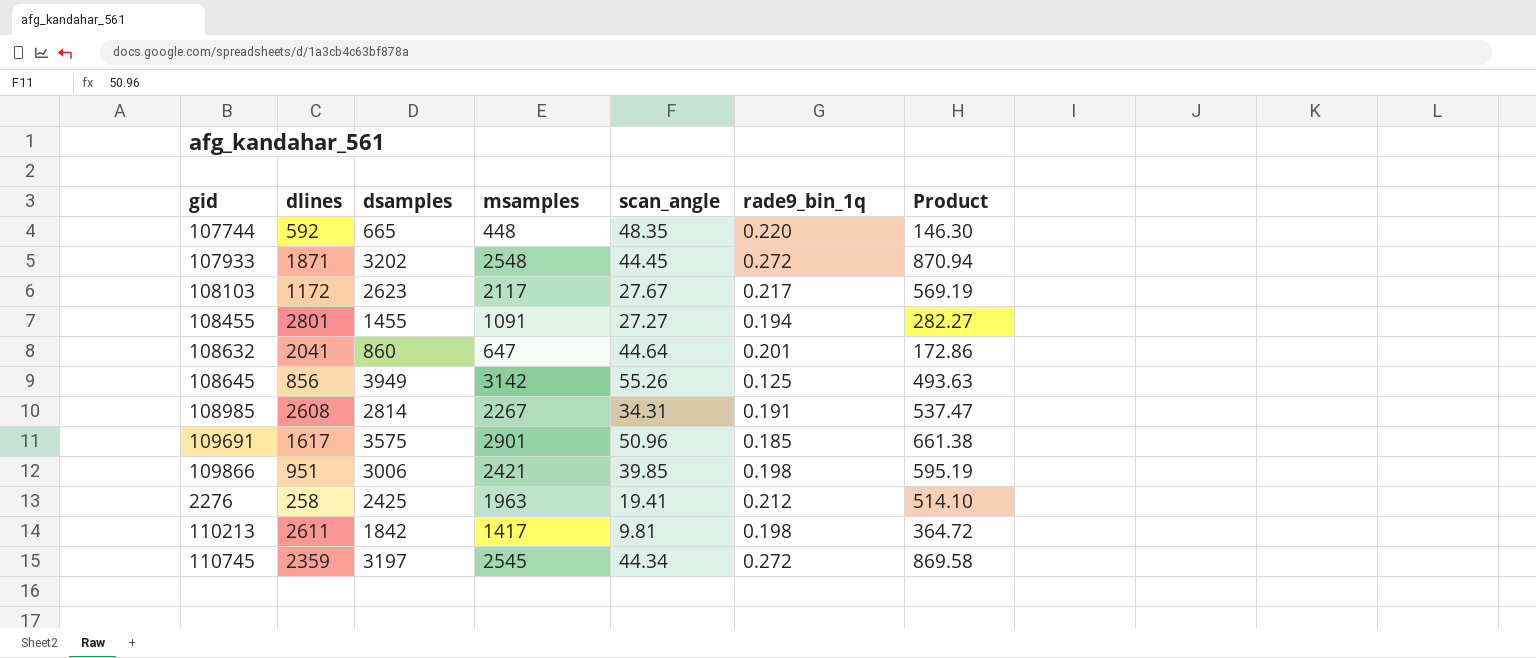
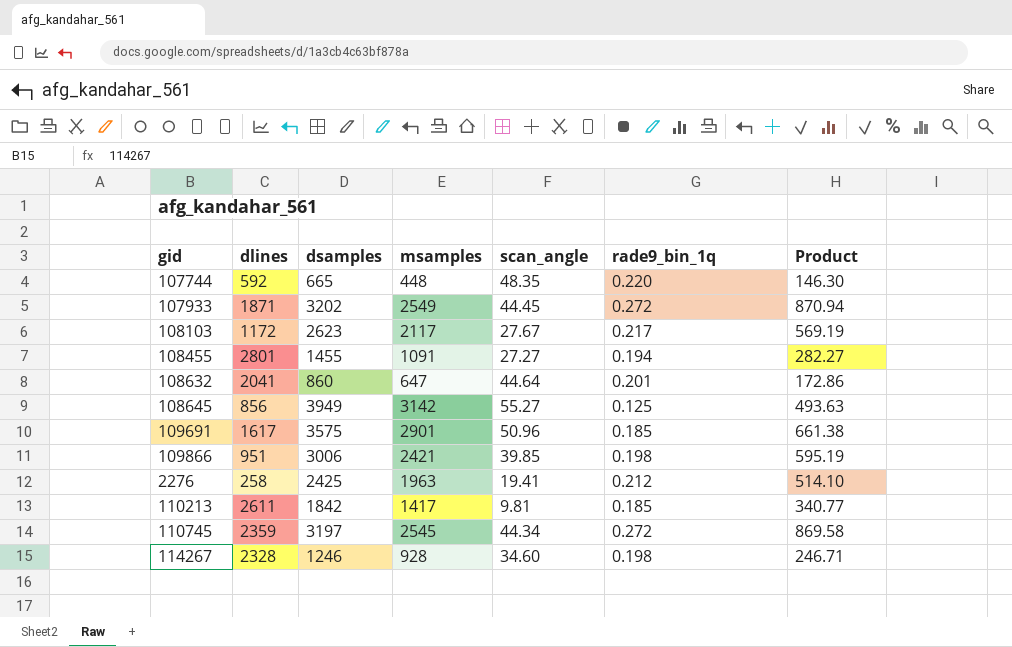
row 108985: 2608 | 2814 | 2267 | 34.31 | 0.191 | 537.47 -> none
107933 | msamples: 2548 -> 2549
108645 | scan_angle: 55.26 -> 55.27
110213 | rade9_bin_1q: 0.198 -> 0.185
110213 | Product: 364.72 -> 340.77
row 114267: none -> 2328 | 1246 | 928 | 34.60 | 0.198 | 246.71

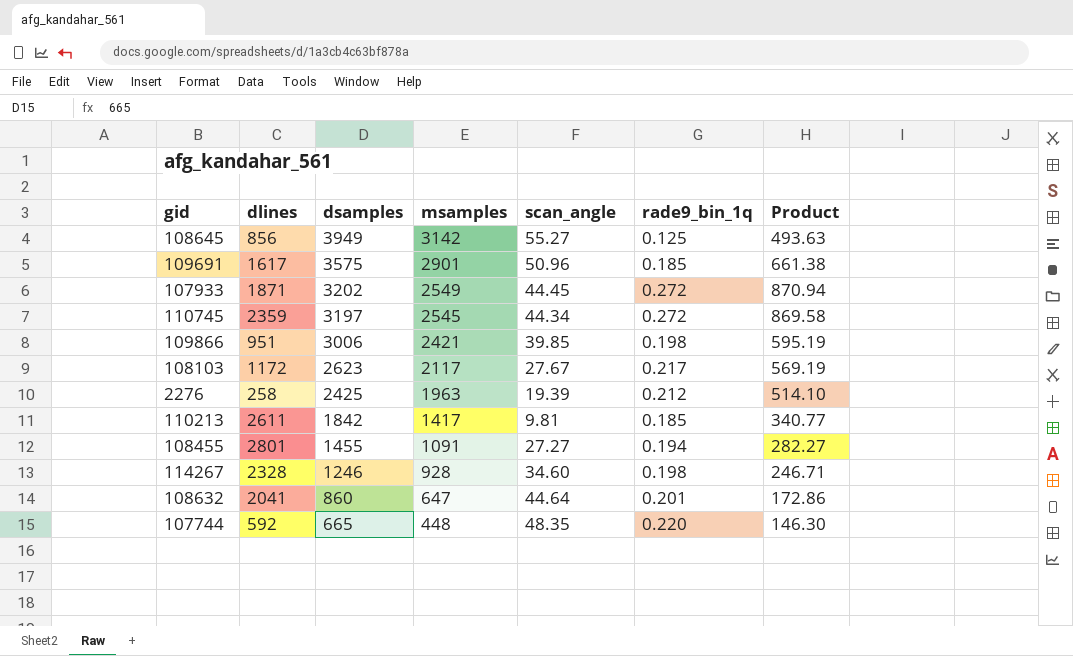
row order: none -> dsamples descending
2276 | scan_angle: 19.41 -> 19.39

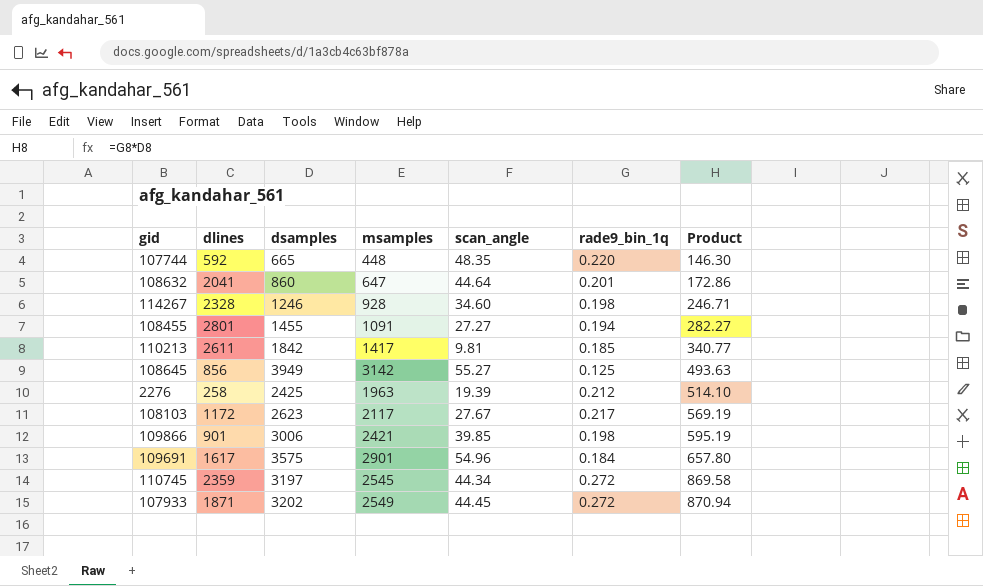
row order: dsamples descending -> Product ascending
109866 | dlines: 951 -> 901
109691 | scan_angle: 50.96 -> 54.96
109691 | rade9_bin_1q: 0.185 -> 0.184
109691 | Product: 661.38 -> 657.80

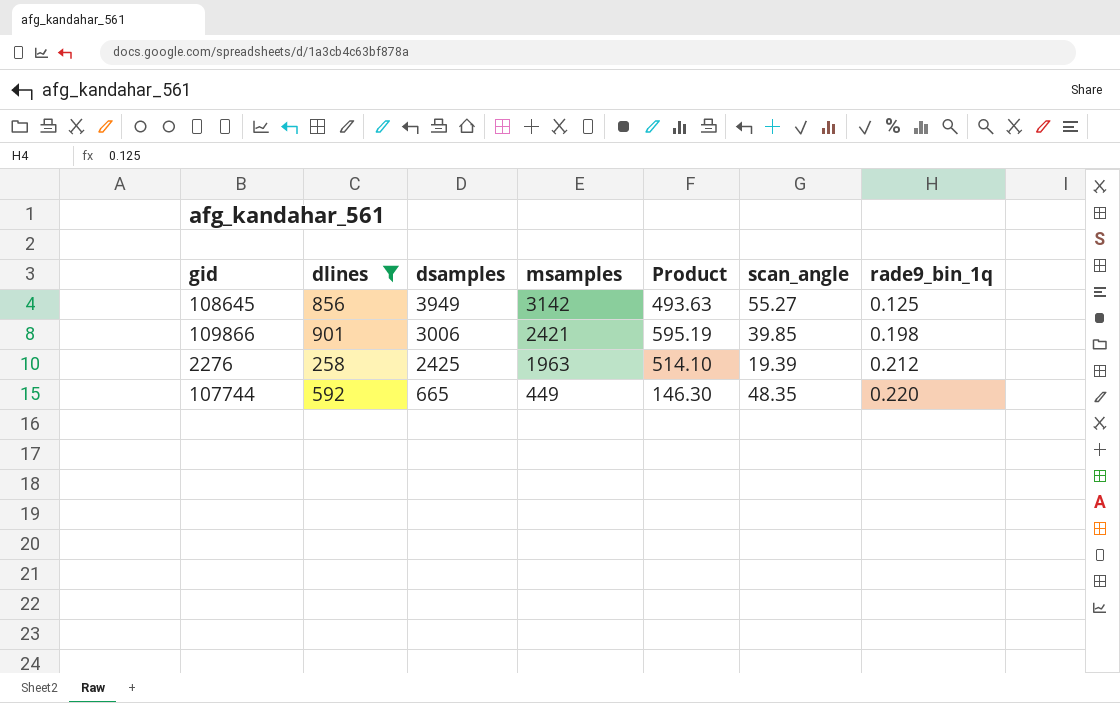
filter: none -> dlines <= 901
row order: Product ascending -> dsamples descending
column Product | position: 7 -> 5
107744 | msamples: 448 -> 449

